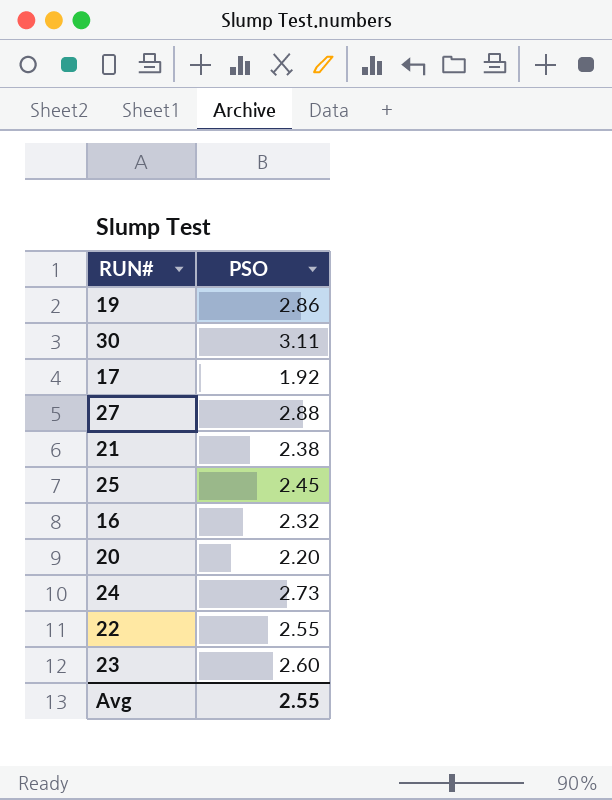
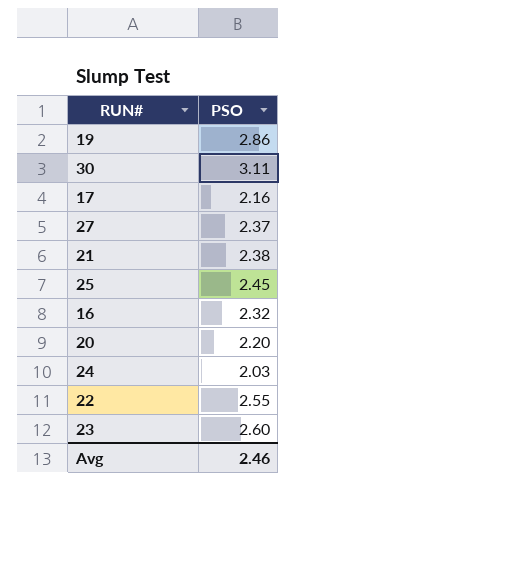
17 | PSO: 1.92 -> 2.16
27 | PSO: 2.88 -> 2.37
24 | PSO: 2.73 -> 2.03
Avg | PSO: 2.55 -> 2.46

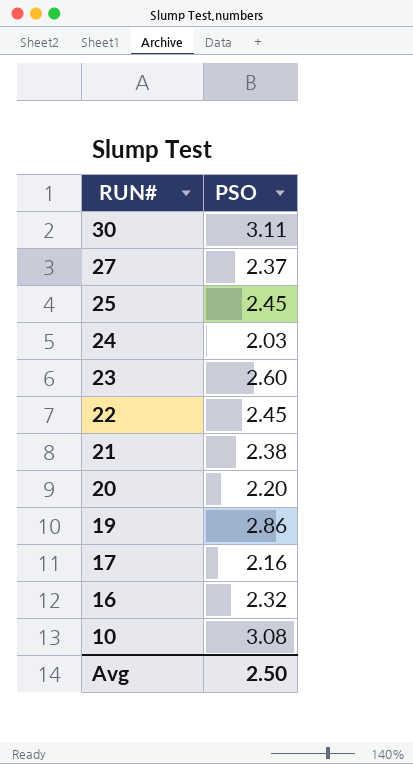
row order: none -> RUN# descending
22 | PSO: 2.55 -> 2.45
row 10: none -> 3.08
Avg | PSO: 2.46 -> 2.50

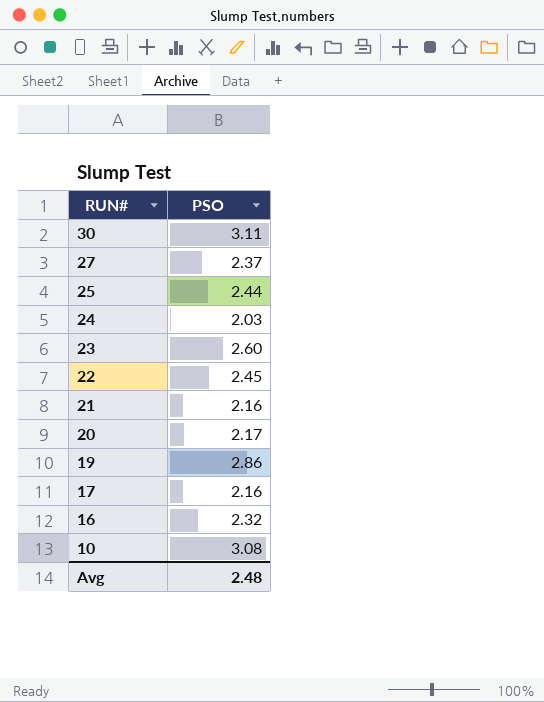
25 | PSO: 2.45 -> 2.44
21 | PSO: 2.38 -> 2.16
20 | PSO: 2.20 -> 2.17
Avg | PSO: 2.50 -> 2.48

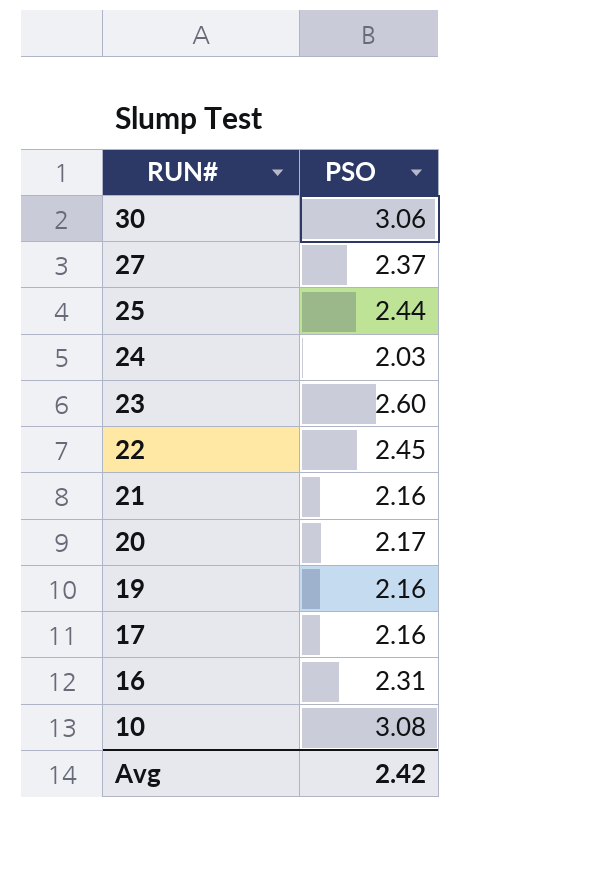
30 | PSO: 3.11 -> 3.06
19 | PSO: 2.86 -> 2.16
16 | PSO: 2.32 -> 2.31
Avg | PSO: 2.48 -> 2.42

